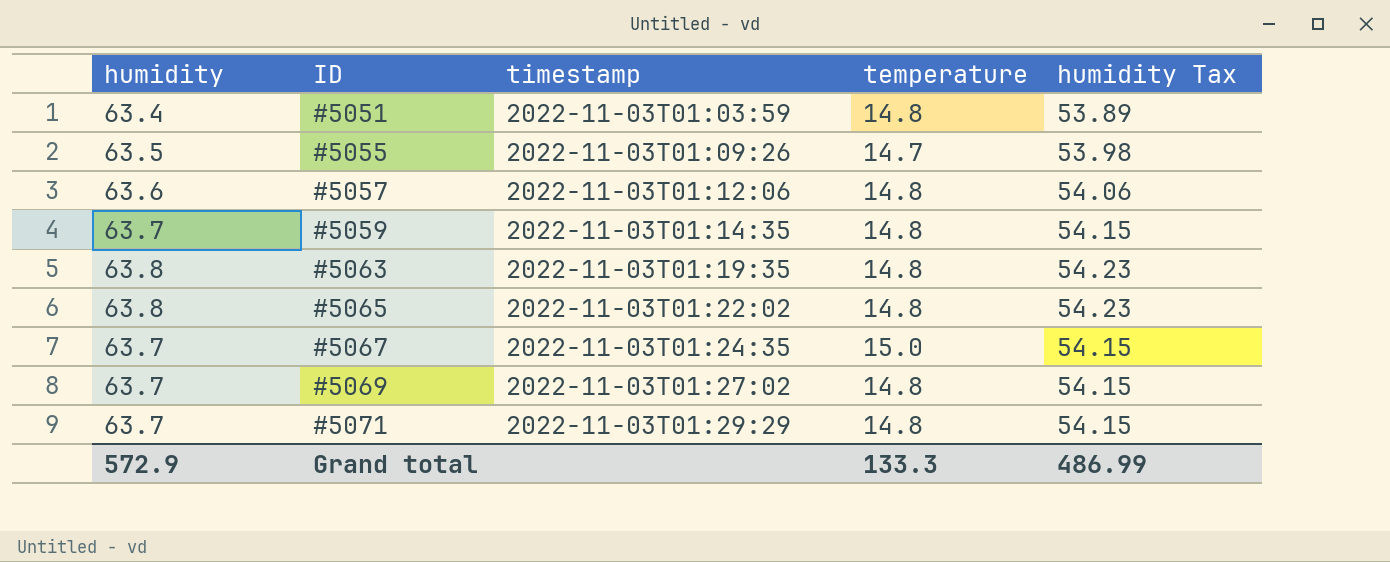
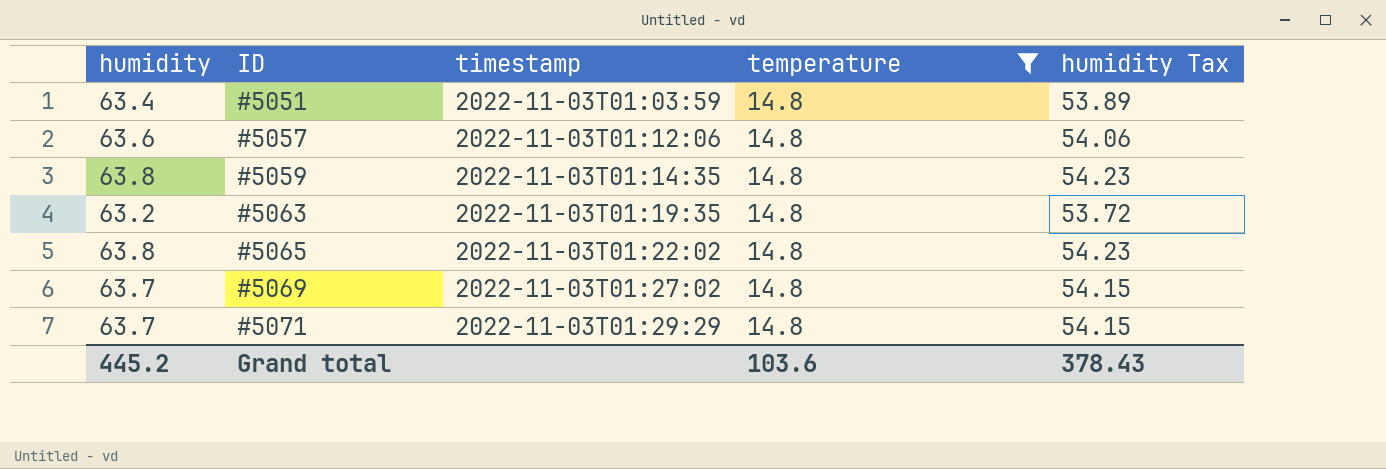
filter: none -> temperature = 14.8
#5059 | humidity: 63.7 -> 63.8
#5059 | humidity Tax: 54.15 -> 54.23
#5063 | humidity: 63.8 -> 63.2
#5063 | humidity Tax: 54.23 -> 53.72
Grand total | humidity: 572.9 -> 445.2
Grand total | temperature: 133.3 -> 103.6
Grand total | humidity Tax: 486.99 -> 378.43

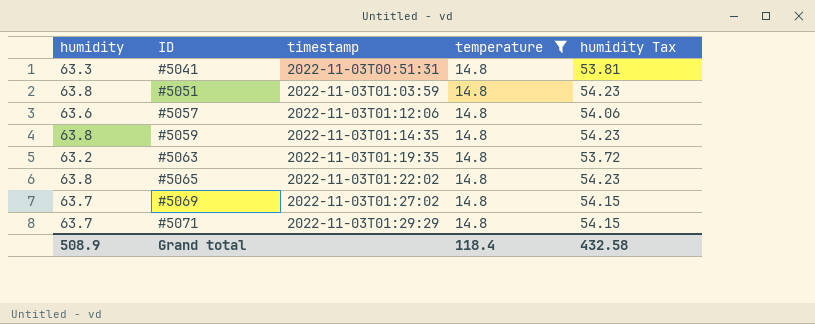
row #5041: none -> 63.3 | 2022-11-03T00:51:31 | 14.8 | 53.81
#5051 | humidity: 63.4 -> 63.8
#5051 | humidity Tax: 53.89 -> 54.23
Grand total | humidity: 445.2 -> 508.9
Grand total | temperature: 103.6 -> 118.4
Grand total | humidity Tax: 378.43 -> 432.58

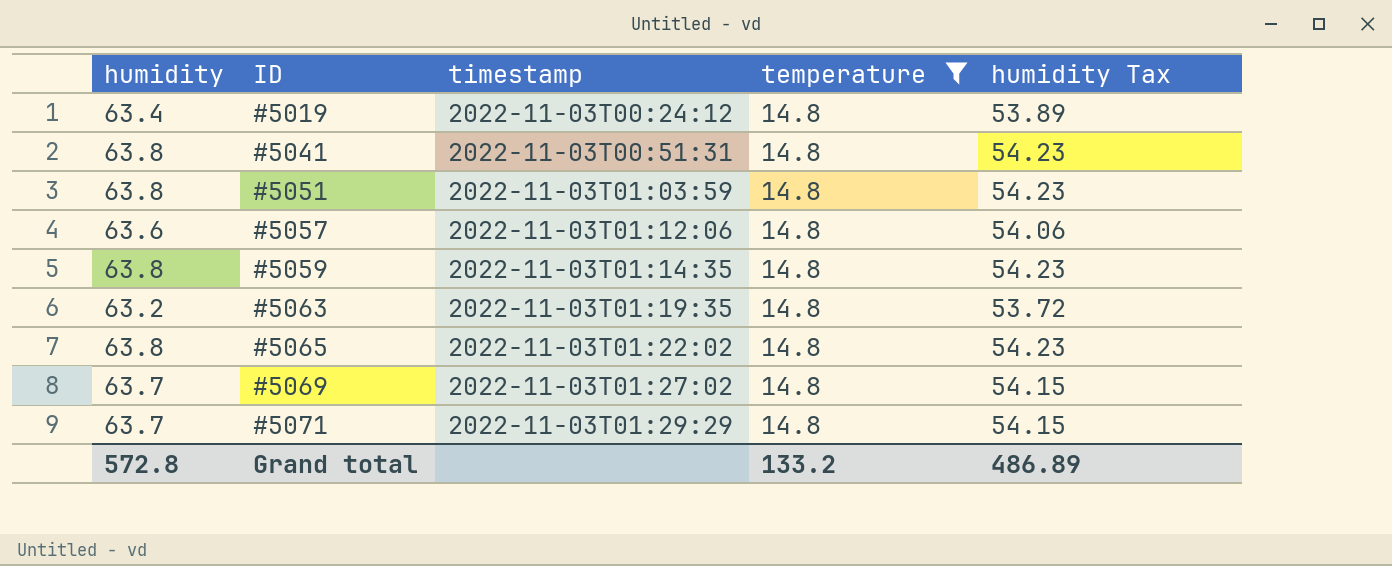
row #5019: none -> 63.4 | 2022-11-03T00:24:12 | 14.8 | 53.89
#5041 | humidity: 63.3 -> 63.8
#5041 | humidity Tax: 53.81 -> 54.23
Grand total | humidity: 508.9 -> 572.8
Grand total | temperature: 118.4 -> 133.2
Grand total | humidity Tax: 432.58 -> 486.89

